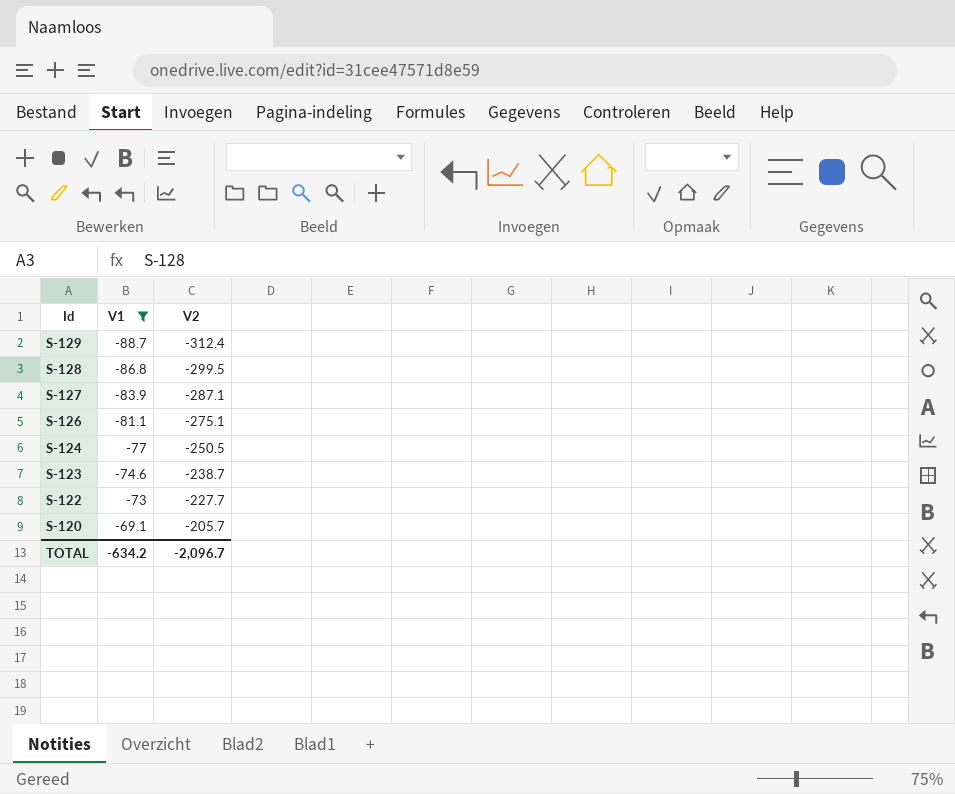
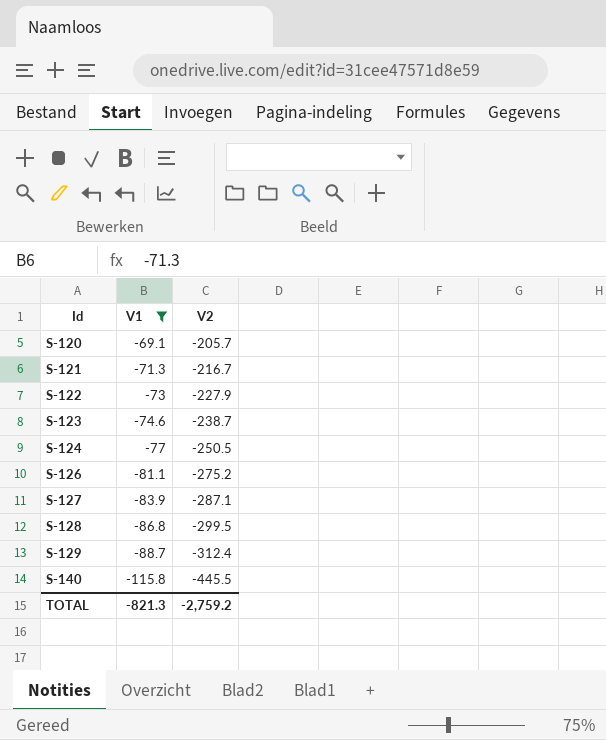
row order: Id descending -> Id ascending
row S-121: none -> -71.3 | -216.7
S-122 | V2: -227.7 -> -227.9
S-126 | V2: -275.1 -> -275.2
row S-140: none -> -115.8 | -445.5
TOTAL | V1: -634.2 -> -821.3
TOTAL | V2: -2,096.7 -> -2,759.2

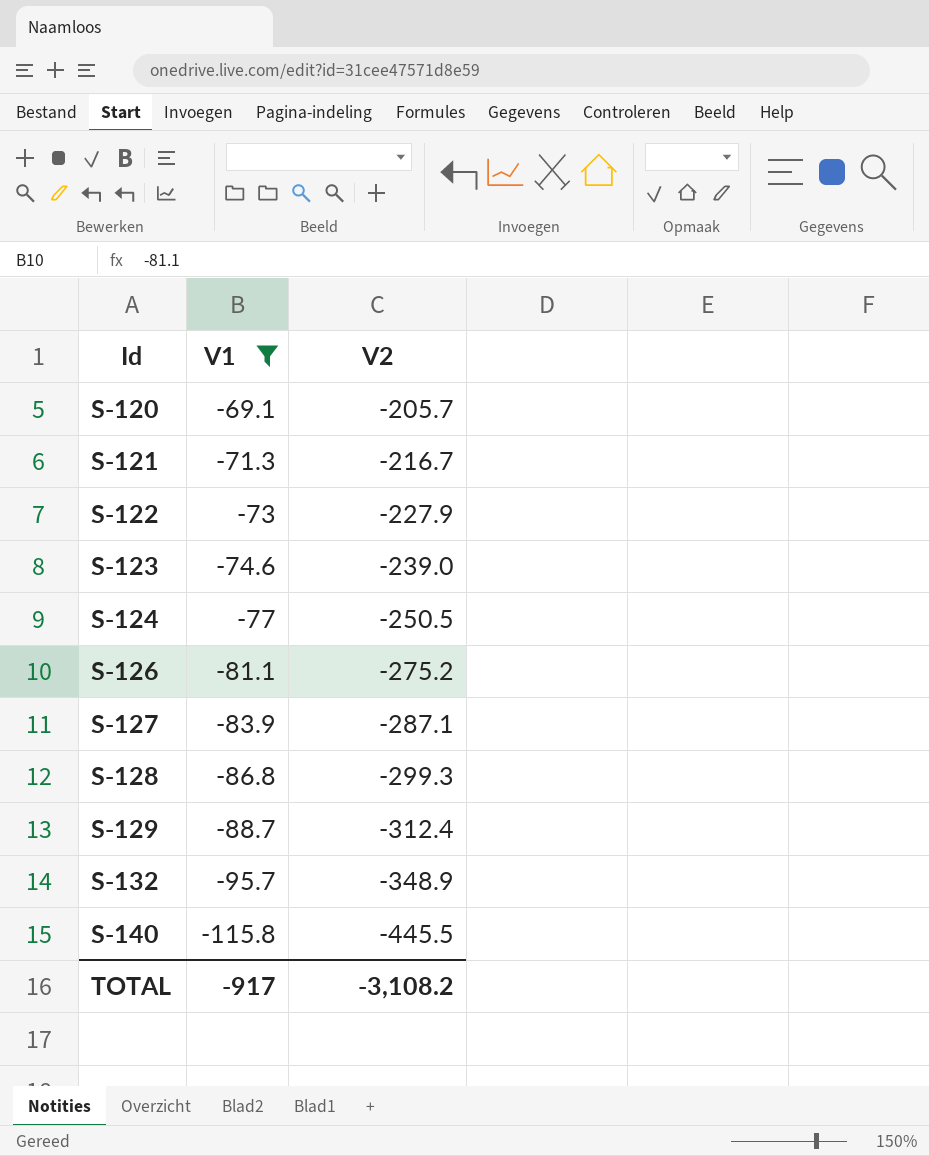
S-123 | V2: -238.7 -> -239.0
S-128 | V2: -299.5 -> -299.3
row S-132: none -> -95.7 | -348.9
TOTAL | V1: -821.3 -> -917
TOTAL | V2: -2,759.2 -> -3,108.2

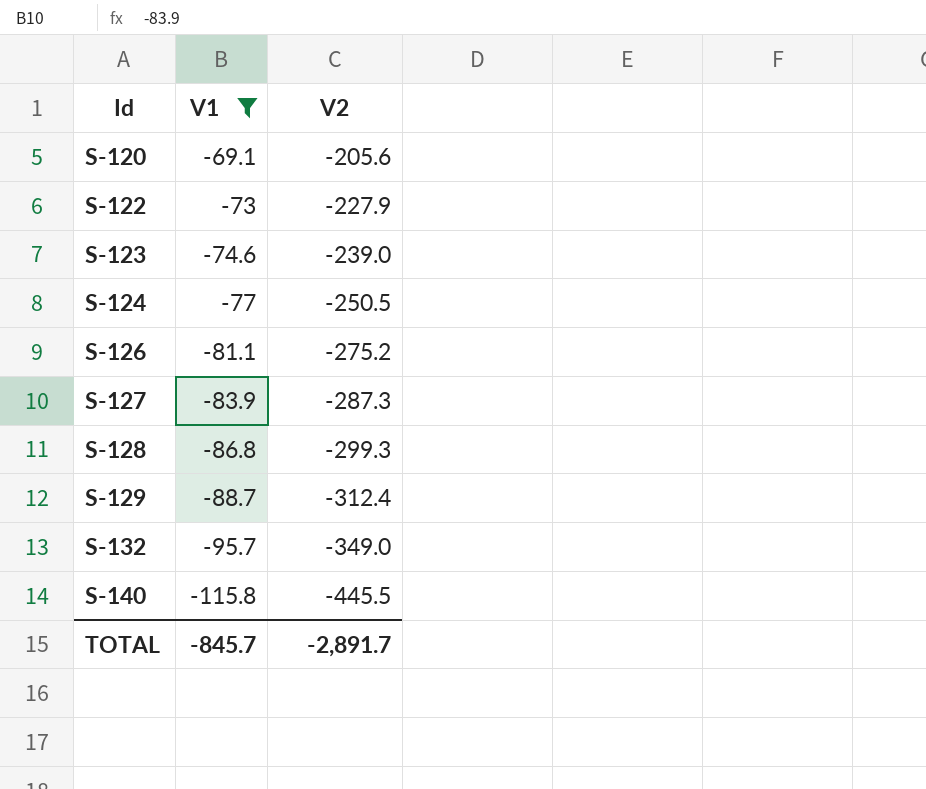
row S-121: -71.3 | -216.7 -> none
S-120 | V2: -205.7 -> -205.6
S-127 | V2: -287.1 -> -287.3
S-132 | V2: -348.9 -> -349.0
TOTAL | V1: -917 -> -845.7
TOTAL | V2: -3,108.2 -> -2,891.7

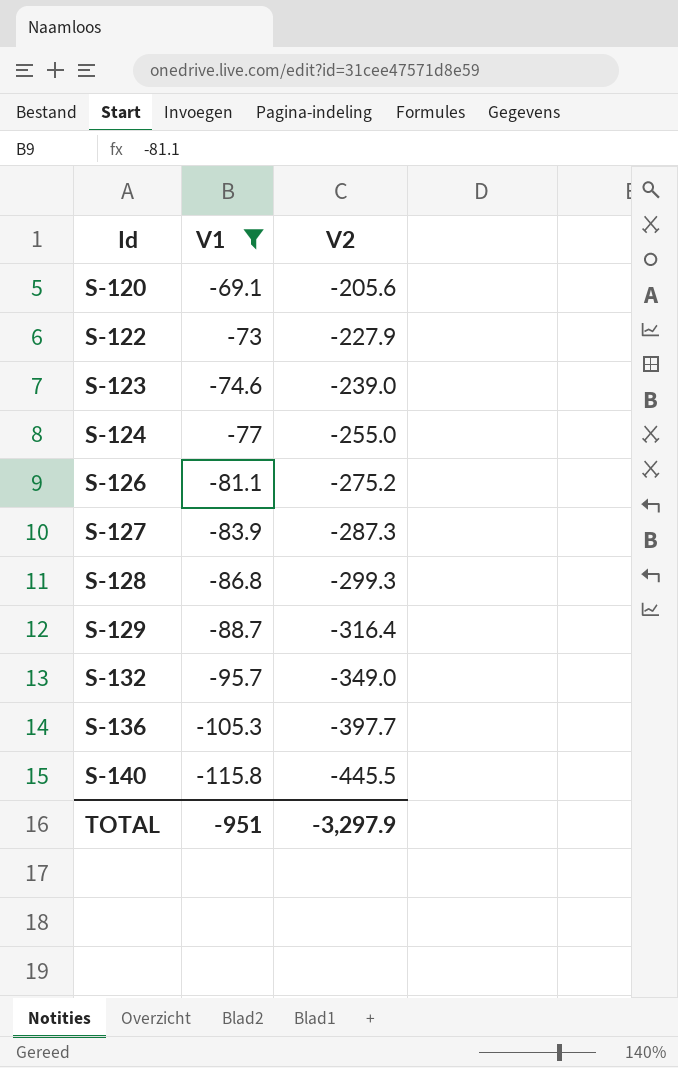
S-124 | V2: -250.5 -> -255.0
S-129 | V2: -312.4 -> -316.4
row S-136: none -> -105.3 | -397.7
TOTAL | V1: -845.7 -> -951
TOTAL | V2: -2,891.7 -> -3,297.9

